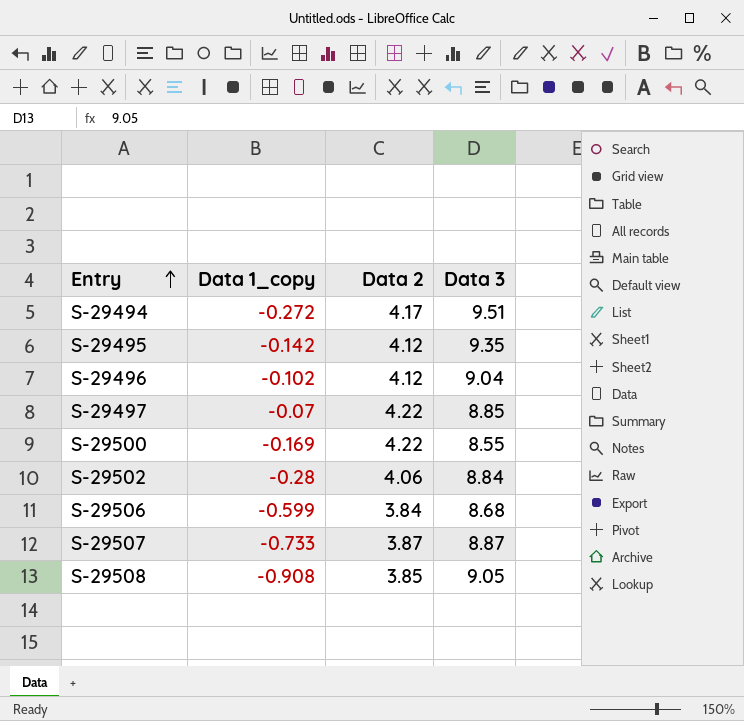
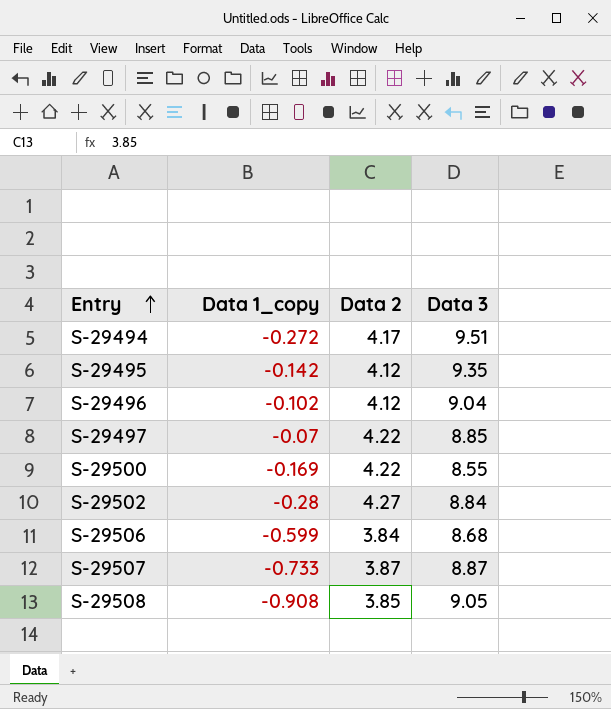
S-29502 | Data 2: 4.06 -> 4.27

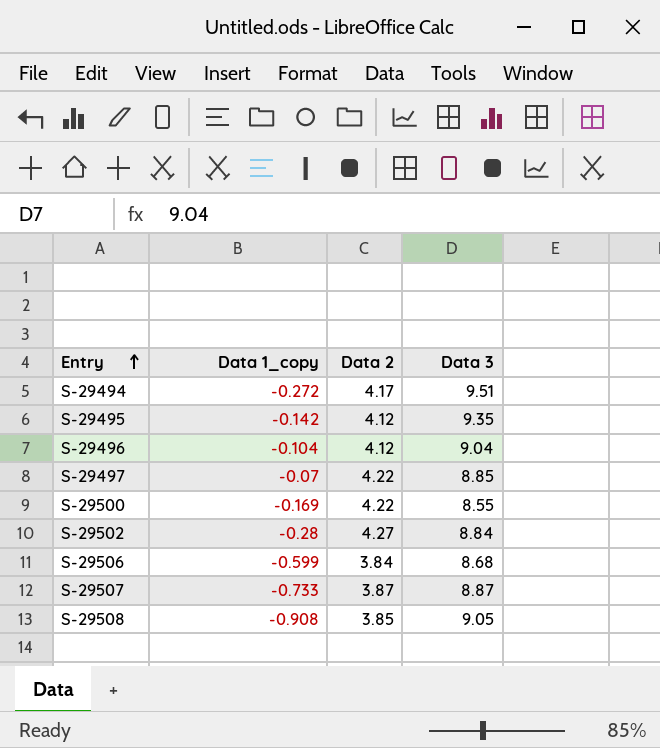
S-29496 | Data 1_copy: -0.102 -> -0.104

